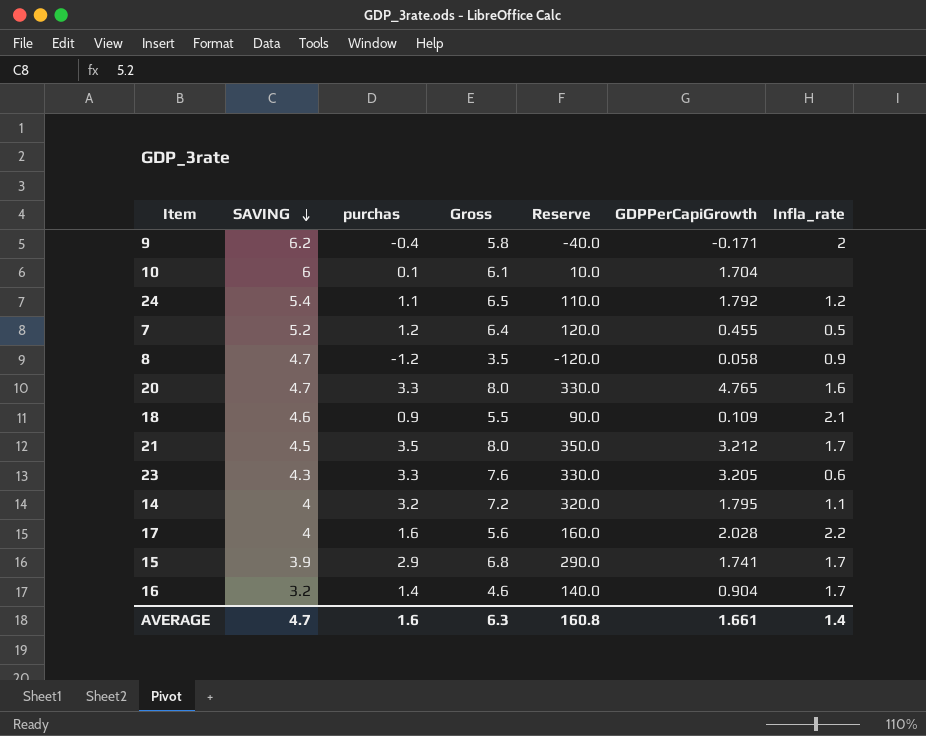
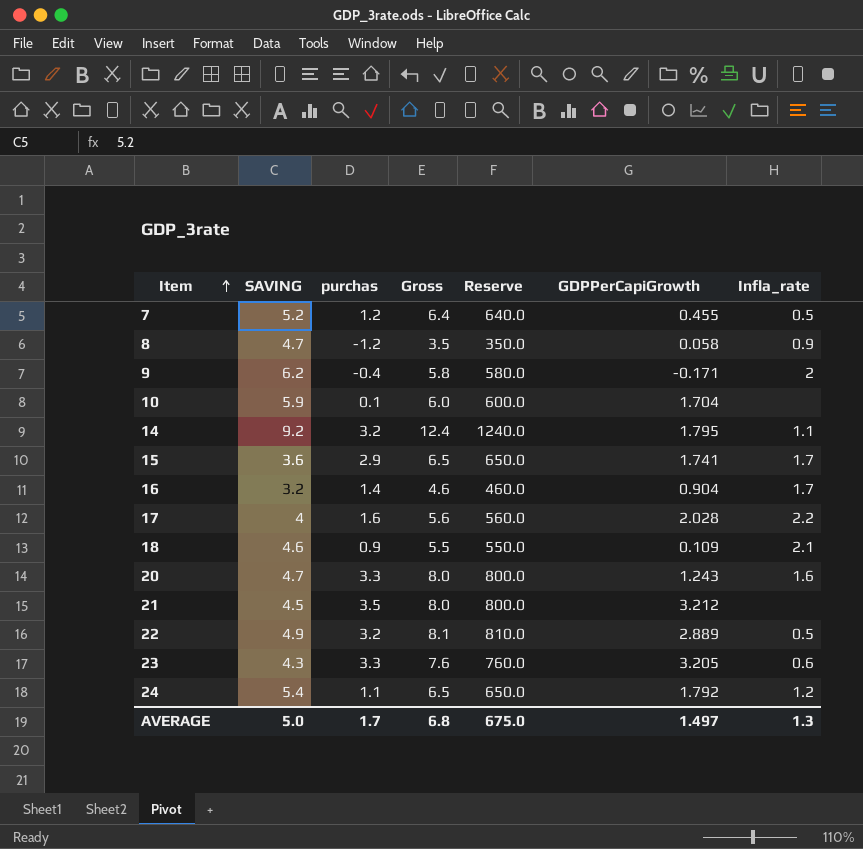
row order: SAVING descending -> Item ascending
column Reserve | formula: [purchas] * 100 -> [Gross] * 100
10 | SAVING: 6 -> 5.9
10 | Gross: 6.1 -> 6.0
14 | SAVING: 4 -> 9.2
14 | Gross: 7.2 -> 12.4
15 | SAVING: 3.9 -> 3.6
15 | Gross: 6.8 -> 6.5
20 | GDPPerCapiGrowth: 4.765 -> 1.243
21 | Infla_rate: 1.7 -> none
row 22: none -> 4.9 | 3.2 | 8.1 | 810.0 | 2.889 | 0.5
AVERAGE | SAVING: 4.7 -> 5.0
AVERAGE | purchas: 1.6 -> 1.7
AVERAGE | Gross: 6.3 -> 6.8
AVERAGE | Reserve: 160.8 -> 675.0
AVERAGE | GDPPerCapiGrowth: 1.661 -> 1.497
AVERAGE | Infla_rate: 1.4 -> 1.3

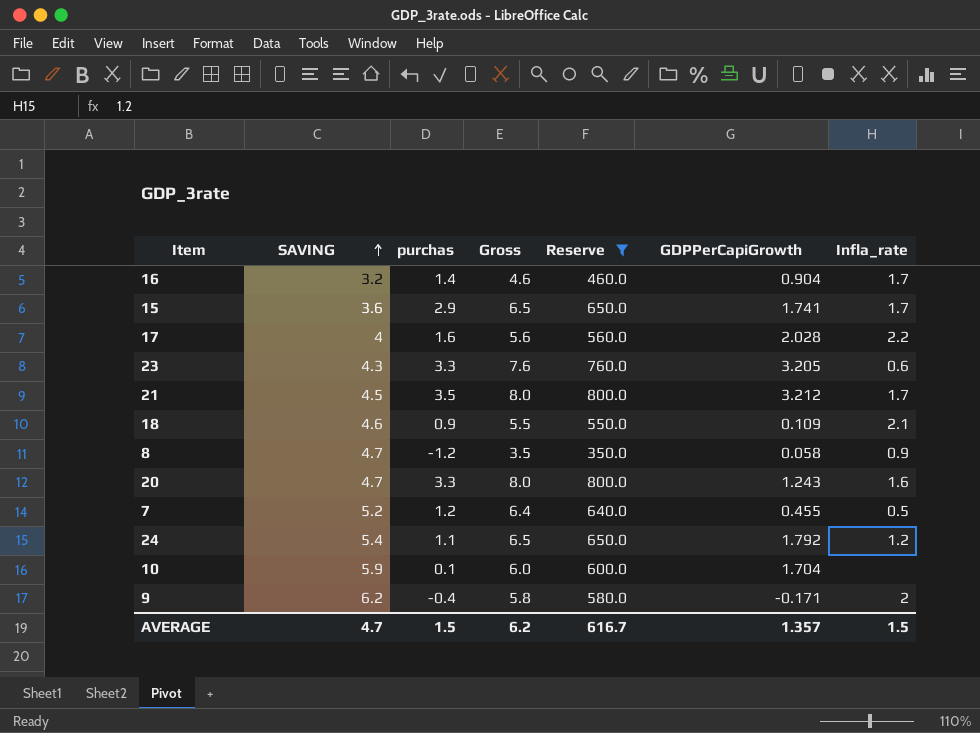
filter: none -> Reserve <= 800.0
row order: Item ascending -> SAVING ascending
21 | Infla_rate: none -> 1.7
AVERAGE | SAVING: 5.0 -> 4.7
AVERAGE | purchas: 1.7 -> 1.5
AVERAGE | Gross: 6.8 -> 6.2
AVERAGE | Reserve: 675.0 -> 616.7
AVERAGE | GDPPerCapiGrowth: 1.497 -> 1.357
AVERAGE | Infla_rate: 1.3 -> 1.5

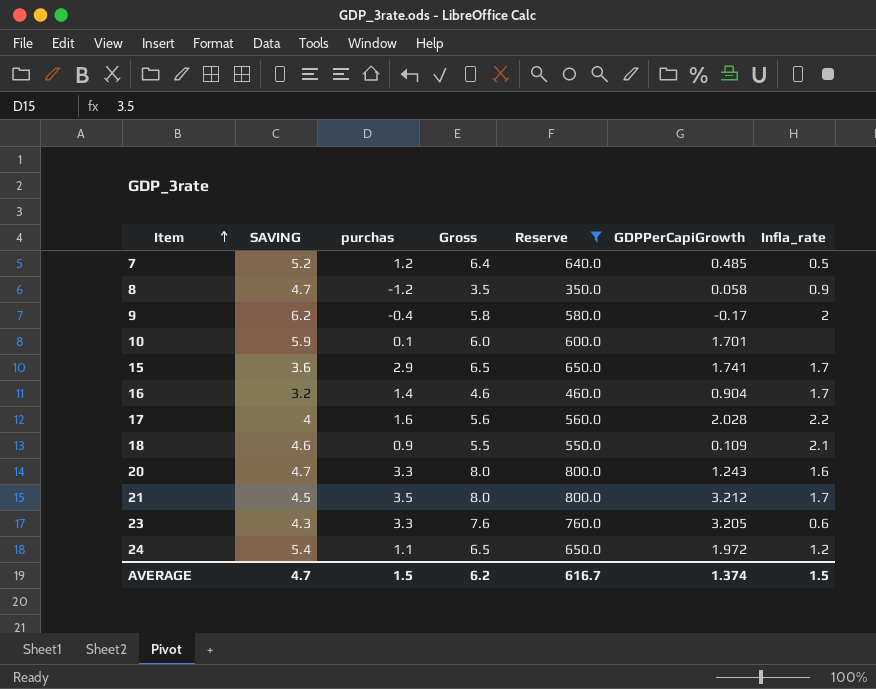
row order: SAVING ascending -> Item ascending
7 | GDPPerCapiGrowth: 0.455 -> 0.485
9 | GDPPerCapiGrowth: -0.171 -> -0.17
10 | GDPPerCapiGrowth: 1.704 -> 1.701
24 | GDPPerCapiGrowth: 1.792 -> 1.972
AVERAGE | GDPPerCapiGrowth: 1.357 -> 1.374

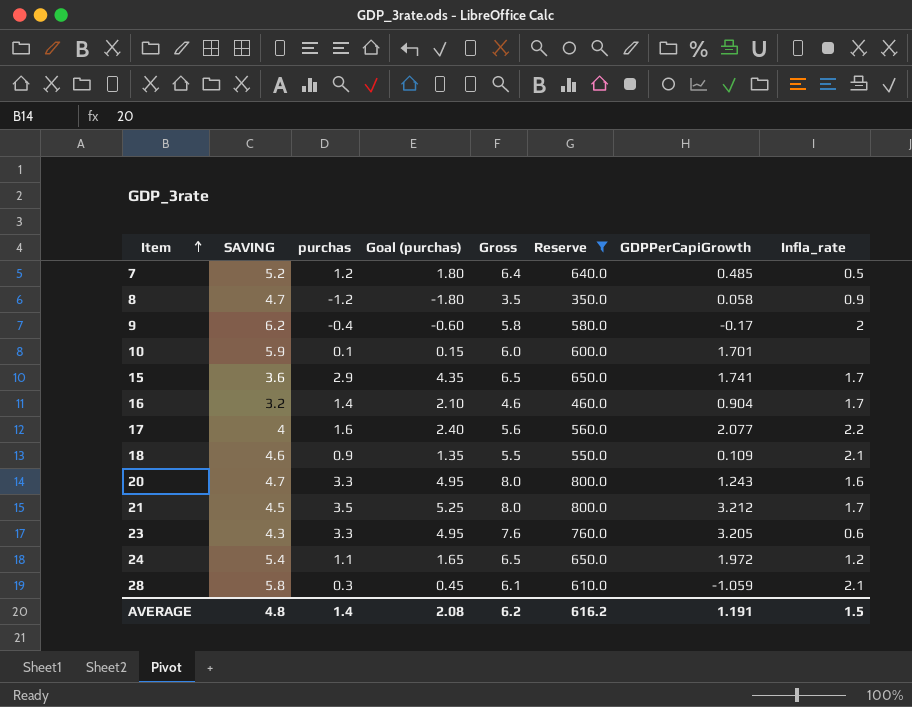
column Goal (purchas) | formula: none -> [purchas] * 1.5
17 | GDPPerCapiGrowth: 2.028 -> 2.077
row 28: none -> 5.8 | 0.3 | 0.45 | 6.1 | 610.0 | -1.059 | 2.1
AVERAGE | SAVING: 4.7 -> 4.8
AVERAGE | purchas: 1.5 -> 1.4
AVERAGE | Reserve: 616.7 -> 616.2
AVERAGE | GDPPerCapiGrowth: 1.374 -> 1.191

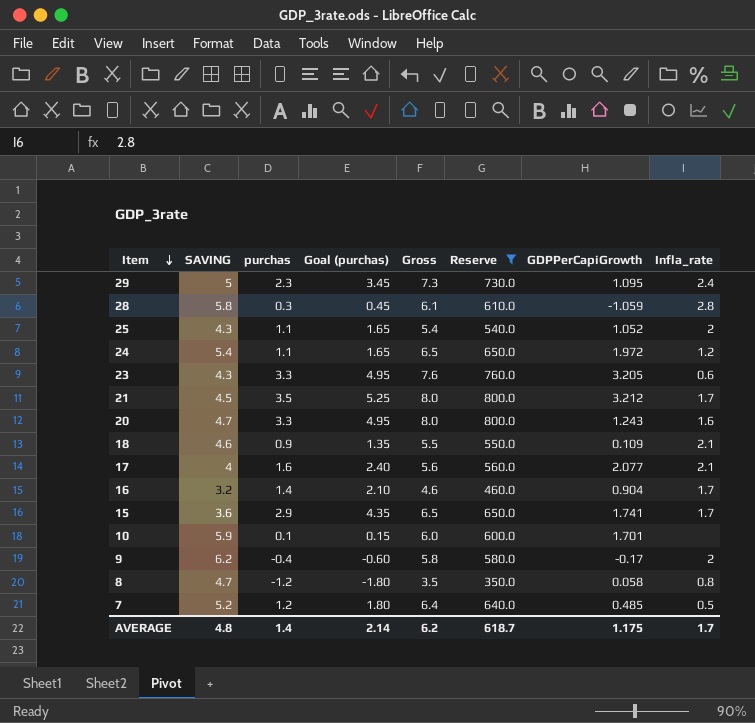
row order: Item ascending -> Item descending
row 29: none -> 5 | 2.3 | 3.45 | 7.3 | 730.0 | 1.095 | 2.4
28 | Infla_rate: 2.1 -> 2.8
row 25: none -> 4.3 | 1.1 | 1.65 | 5.4 | 540.0 | 1.052 | 2
17 | Infla_rate: 2.2 -> 2.1
8 | Infla_rate: 0.9 -> 0.8
AVERAGE | Goal (purchas): 2.08 -> 2.14
AVERAGE | Reserve: 616.2 -> 618.7
AVERAGE | GDPPerCapiGrowth: 1.191 -> 1.175
AVERAGE | Infla_rate: 1.5 -> 1.7

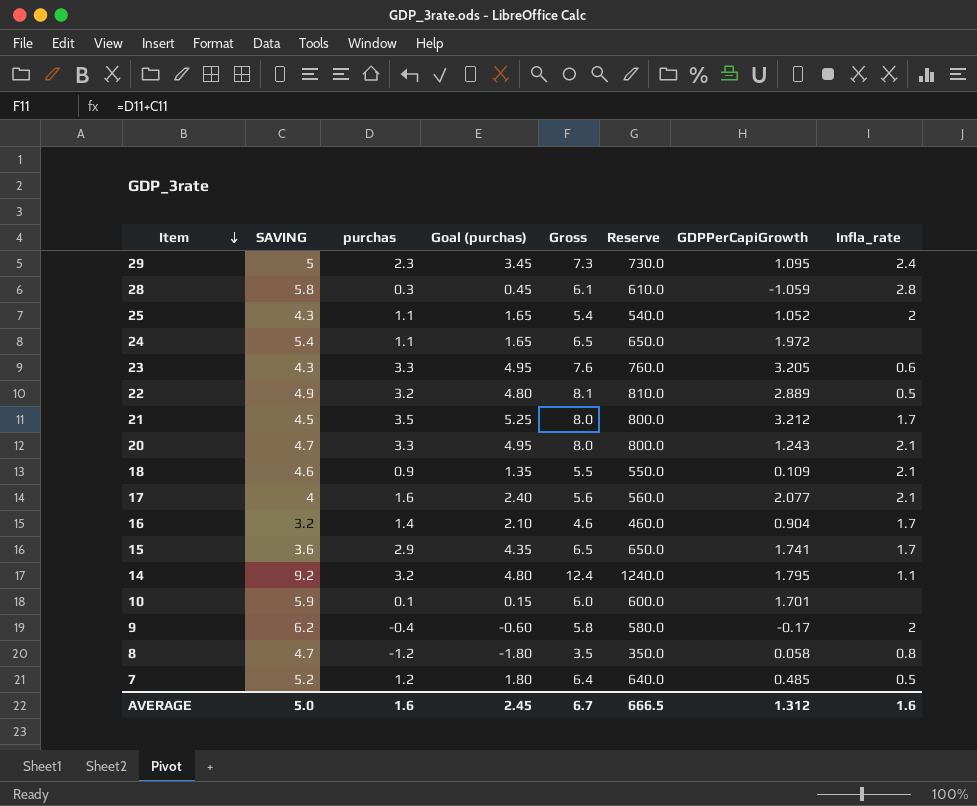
filter: Reserve <= 800.0 -> none
24 | Infla_rate: 1.2 -> none
20 | Infla_rate: 1.6 -> 2.1
AVERAGE | SAVING: 4.8 -> 5.0
AVERAGE | purchas: 1.4 -> 1.6
AVERAGE | Goal (purchas): 2.14 -> 2.45
AVERAGE | Gross: 6.2 -> 6.7
AVERAGE | Reserve: 618.7 -> 666.5
AVERAGE | GDPPerCapiGrowth: 1.175 -> 1.312
AVERAGE | Infla_rate: 1.7 -> 1.6

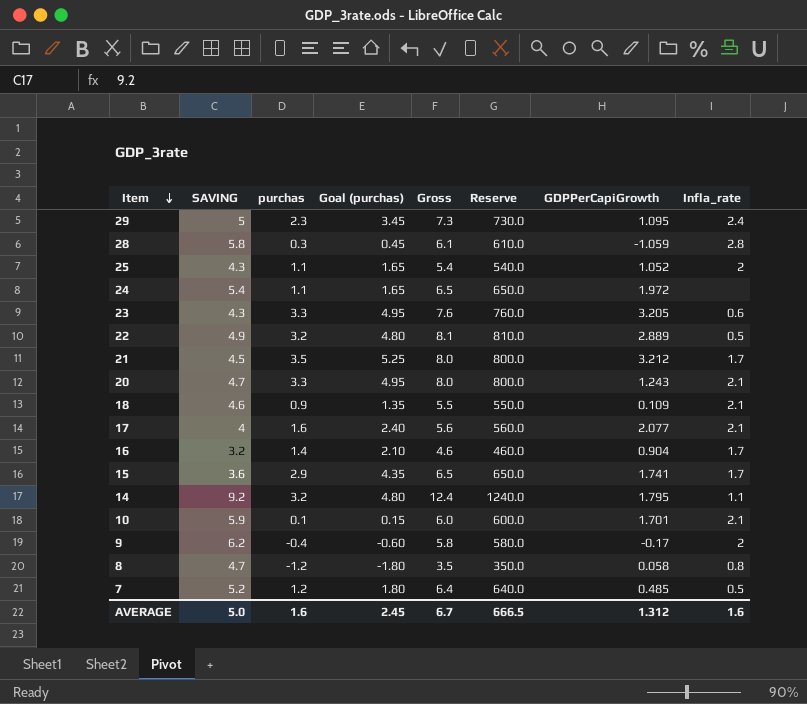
10 | Infla_rate: none -> 2.1

